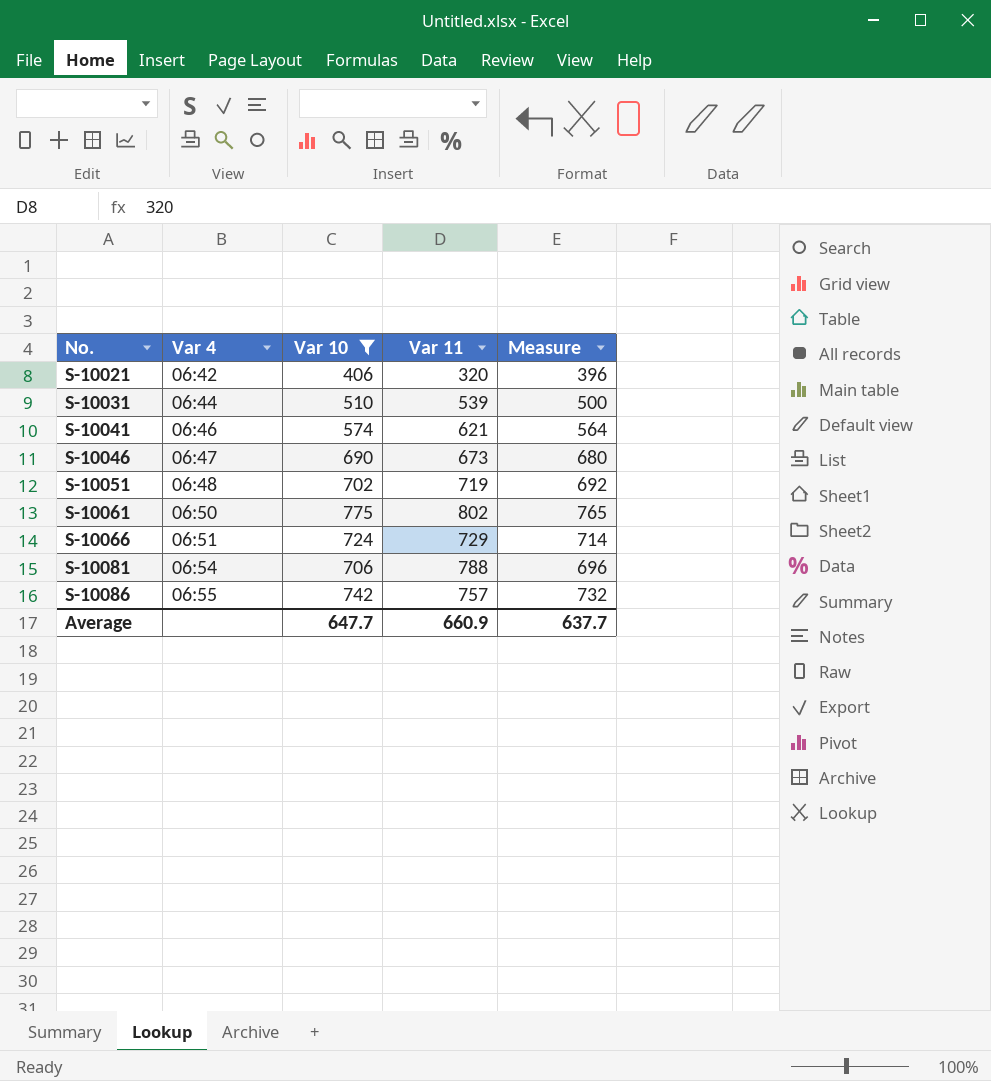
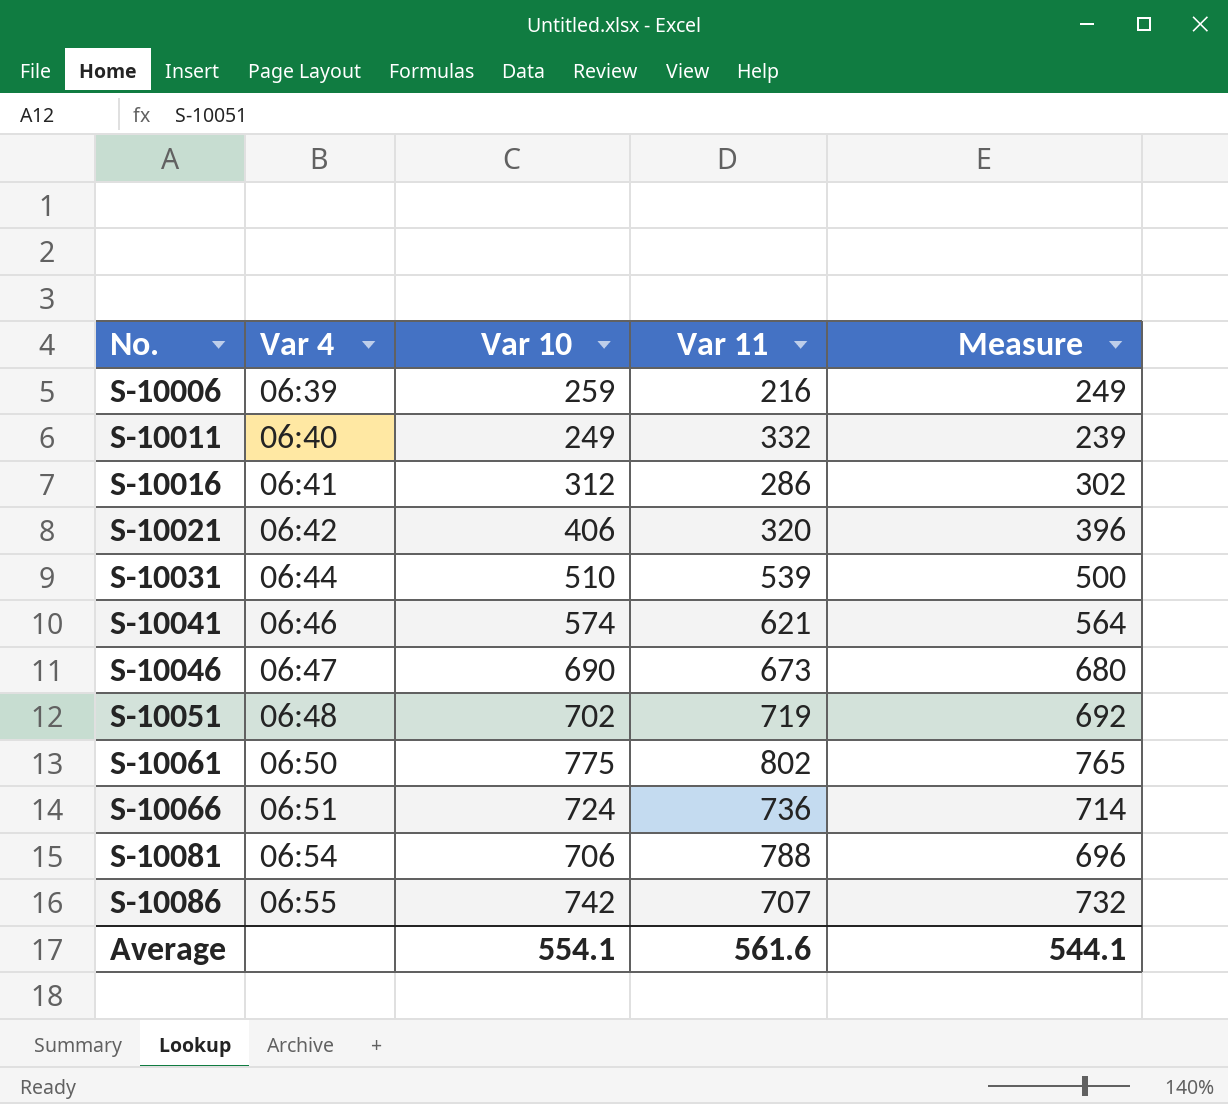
filter: Var 10 >= 406 -> none
S-10066 | Var 11: 729 -> 736
S-10086 | Var 11: 757 -> 707
Average | Var 10: 647.7 -> 554.1
Average | Var 11: 660.9 -> 561.6
Average | Measure: 637.7 -> 544.1

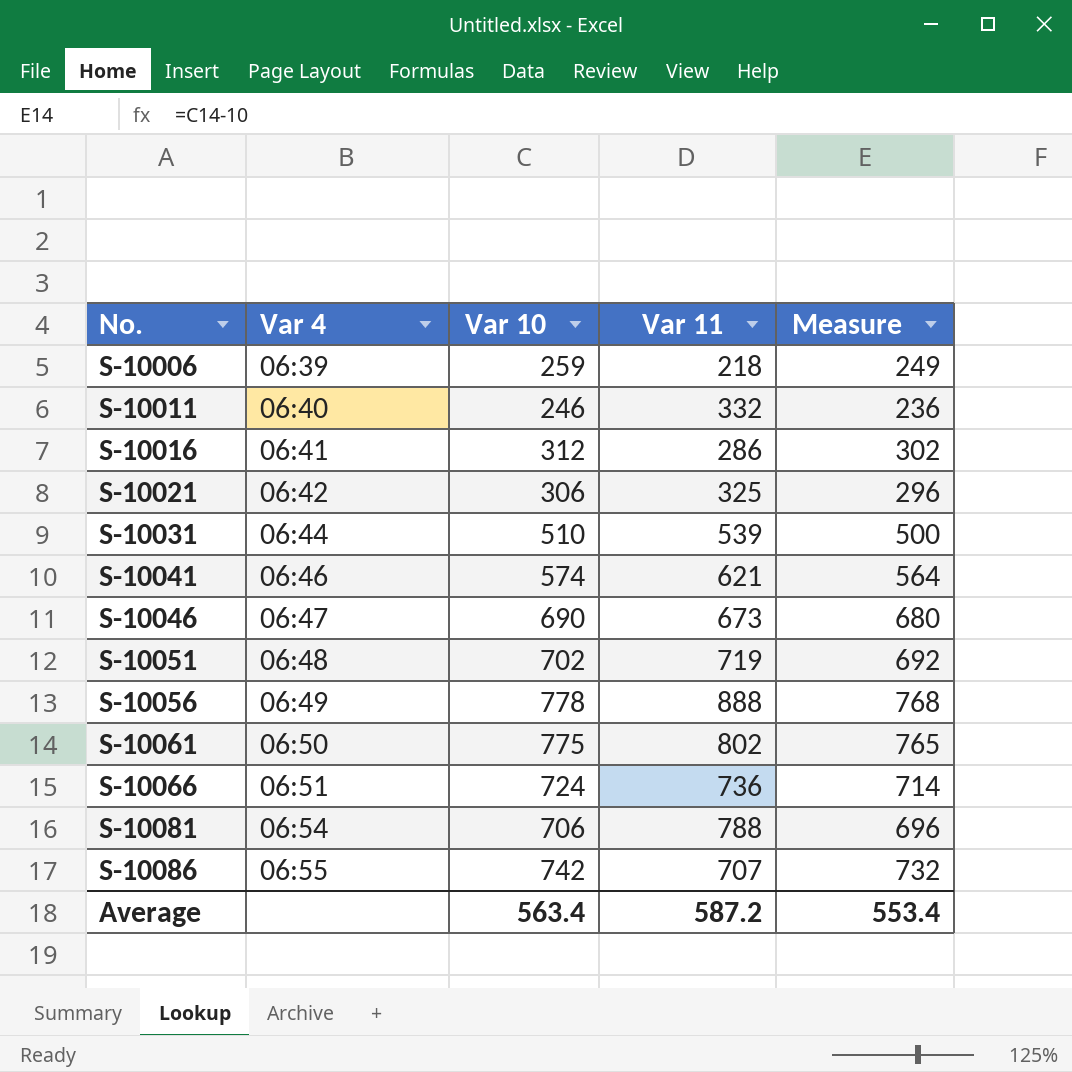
S-10006 | Var 11: 216 -> 218
S-10011 | Var 10: 249 -> 246
S-10011 | Measure: 239 -> 236
S-10021 | Var 10: 406 -> 306
S-10021 | Var 11: 320 -> 325
S-10021 | Measure: 396 -> 296
row S-10056: none -> 06:49 | 778 | 888 | 768
Average | Var 10: 554.1 -> 563.4
Average | Var 11: 561.6 -> 587.2
Average | Measure: 544.1 -> 553.4

